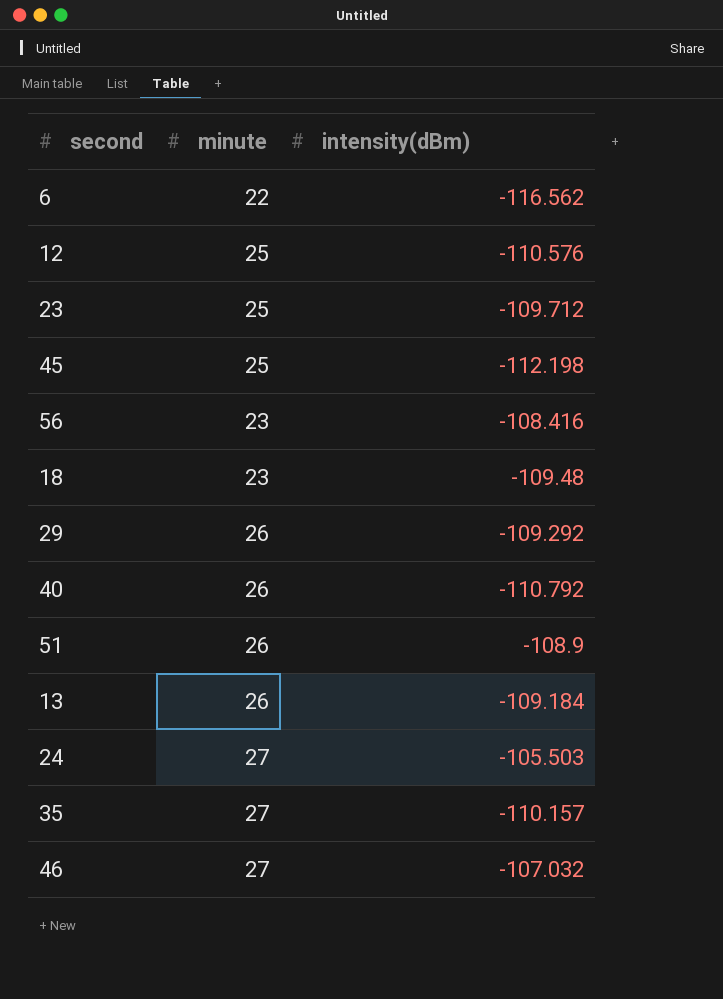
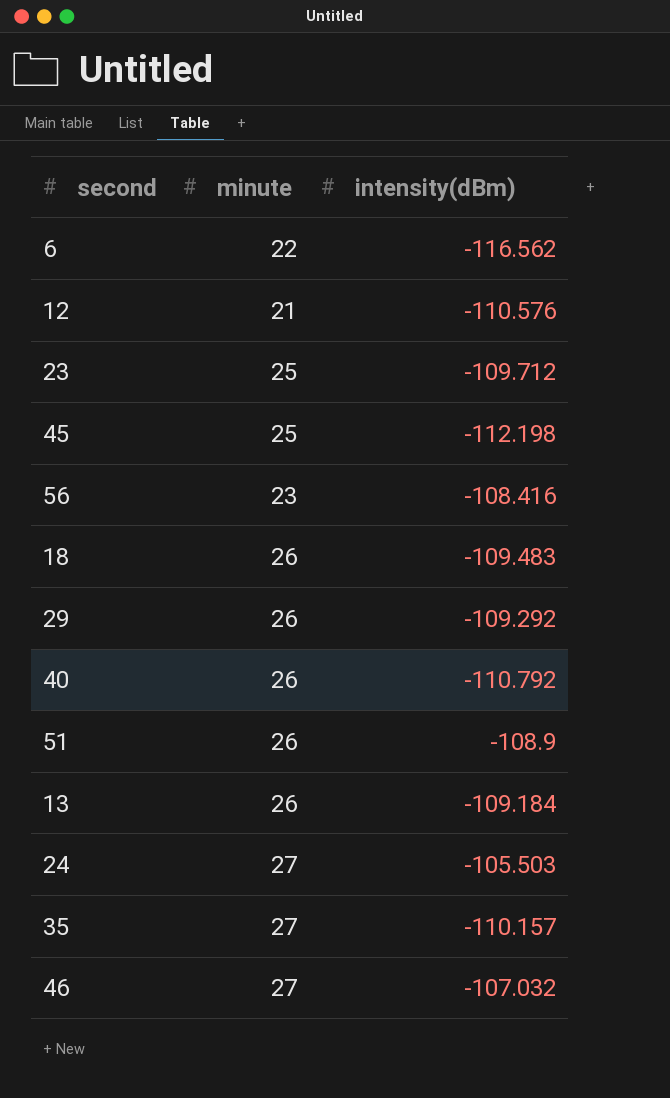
12 | minute: 25 -> 21
18 | minute: 23 -> 26
18 | intensity(dBm): -109.48 -> -109.483

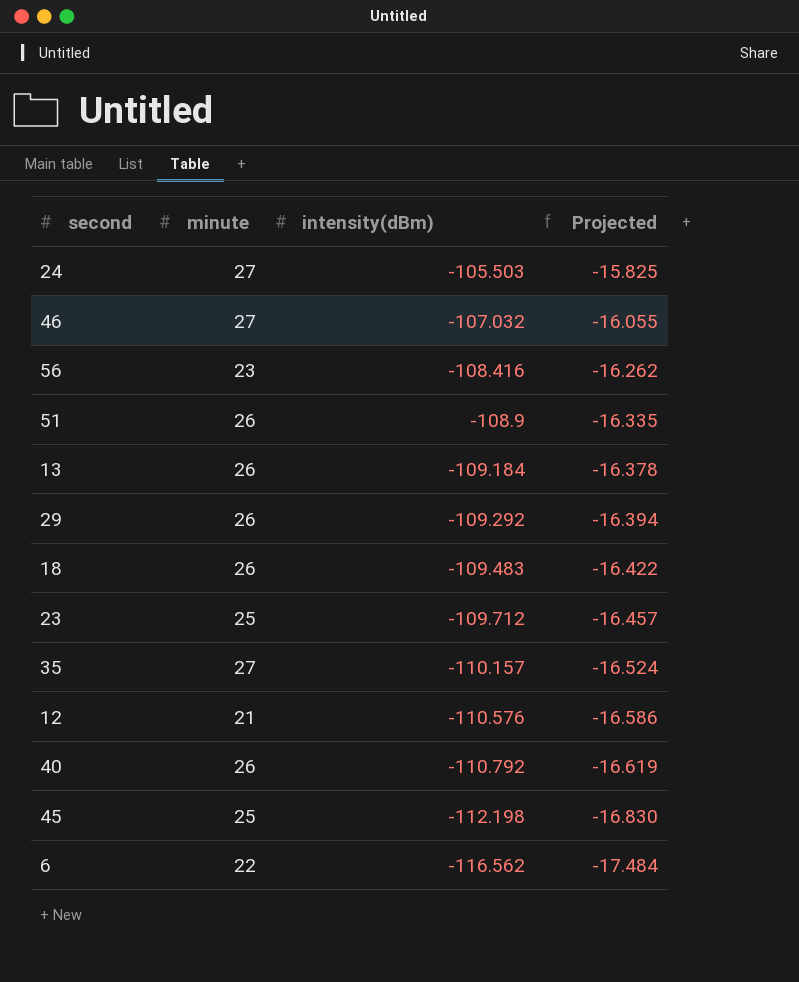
row order: none -> intensity(dBm) descending
column Projected | formula: none -> [intensity(dBm)] * 0.15

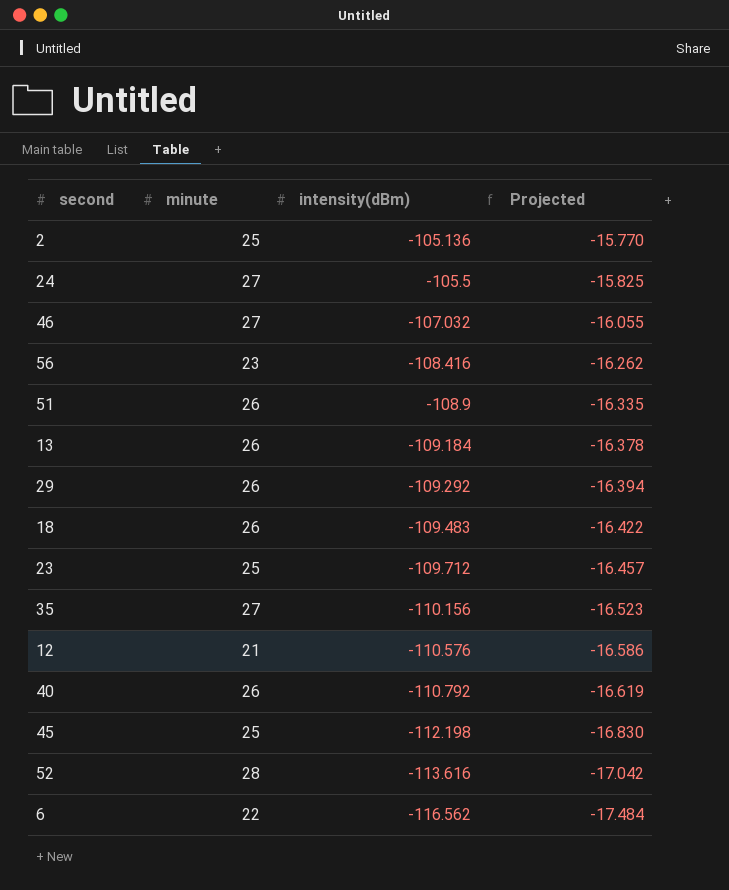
row 2: none -> 25 | -105.136 | -15.770
24 | intensity(dBm): -105.503 -> -105.5
35 | intensity(dBm): -110.157 -> -110.156
35 | Projected: -16.524 -> -16.523
row 52: none -> 28 | -113.616 | -17.042

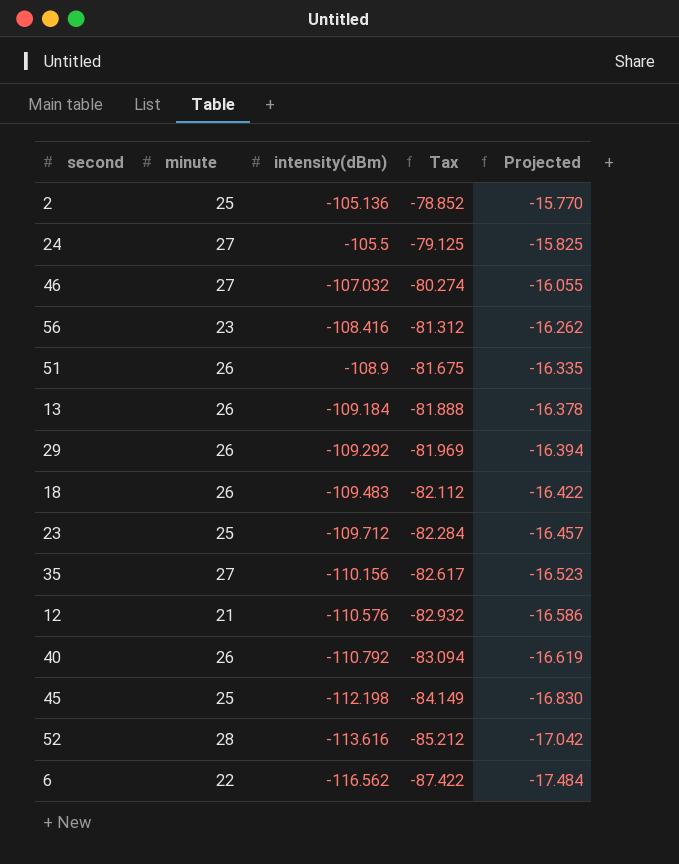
column Tax | formula: none -> [intensity(dBm)] * 0.75

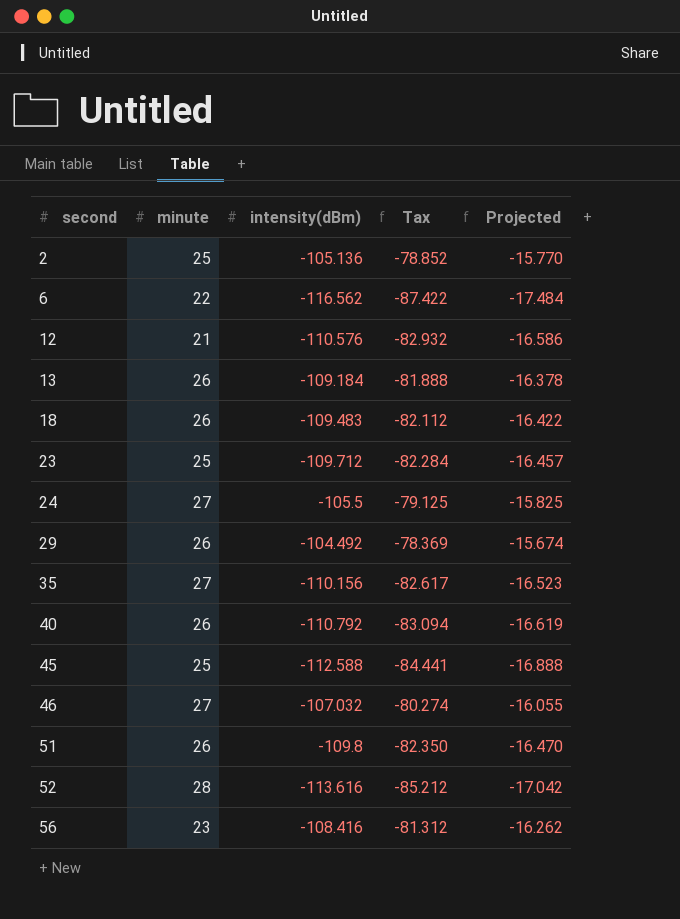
row order: intensity(dBm) descending -> second ascending
29 | intensity(dBm): -109.292 -> -104.492
29 | Tax: -81.969 -> -78.369
29 | Projected: -16.394 -> -15.674
45 | intensity(dBm): -112.198 -> -112.588
45 | Tax: -84.149 -> -84.441
45 | Projected: -16.830 -> -16.888
51 | intensity(dBm): -108.9 -> -109.8
51 | Tax: -81.675 -> -82.350
51 | Projected: -16.335 -> -16.470

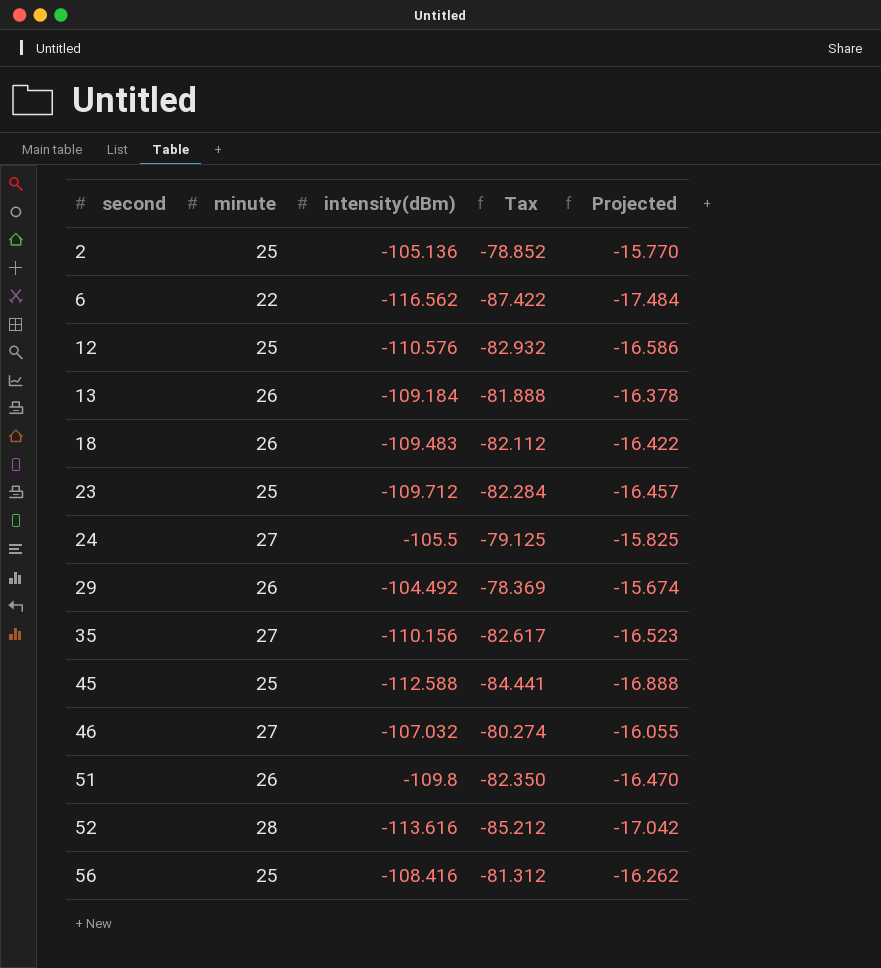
row 40: 26 | -110.792 | -83.094 | -16.619 -> none
12 | minute: 21 -> 25
56 | minute: 23 -> 25

